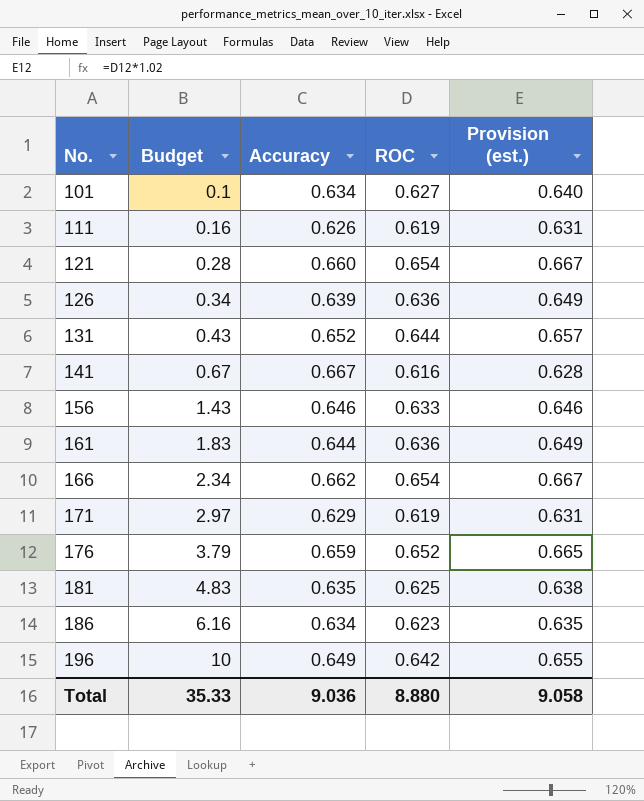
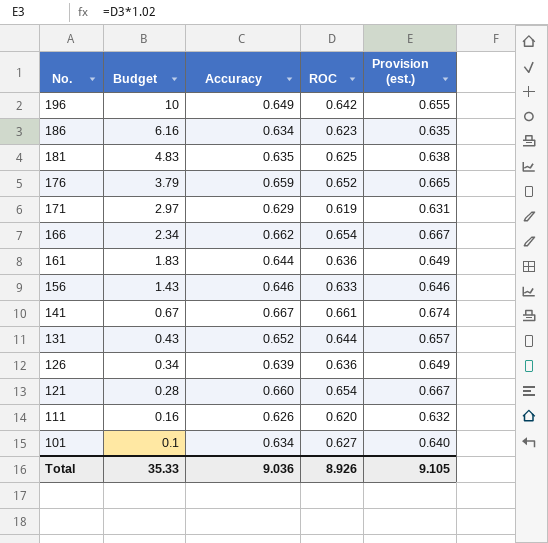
row order: No. ascending -> No. descending
141 | ROC: 0.616 -> 0.661
141 | Provision (est.): 0.628 -> 0.674
111 | ROC: 0.619 -> 0.620
111 | Provision (est.): 0.631 -> 0.632
Total | ROC: 8.880 -> 8.926
Total | Provision (est.): 9.058 -> 9.105

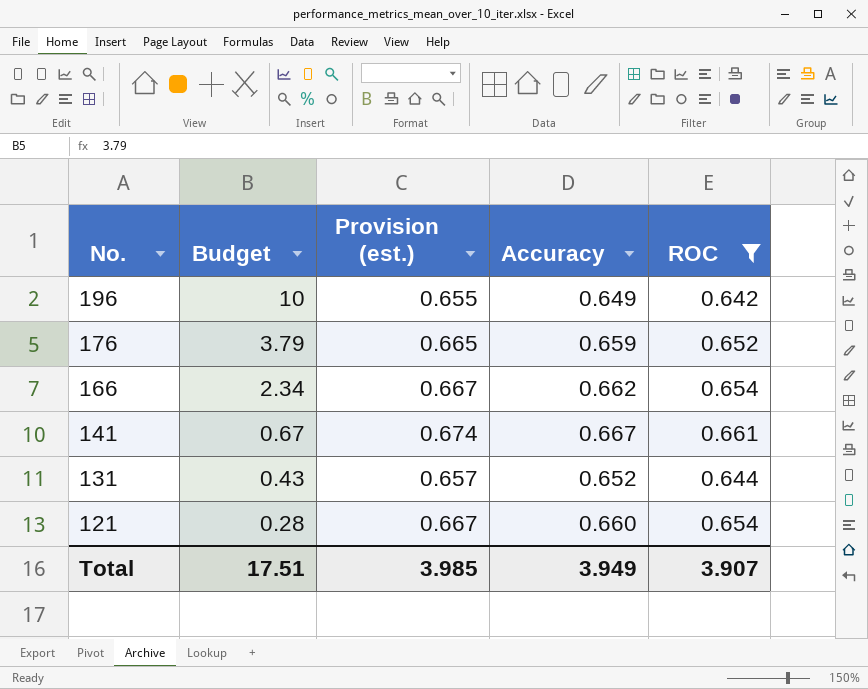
filter: none -> ROC >= 0.642
column Provision (est.) | position: 5 -> 3
Total | Budget: 35.33 -> 17.51
Total | Provision (est.): 9.105 -> 3.985
Total | Accuracy: 9.036 -> 3.949
Total | ROC: 8.926 -> 3.907

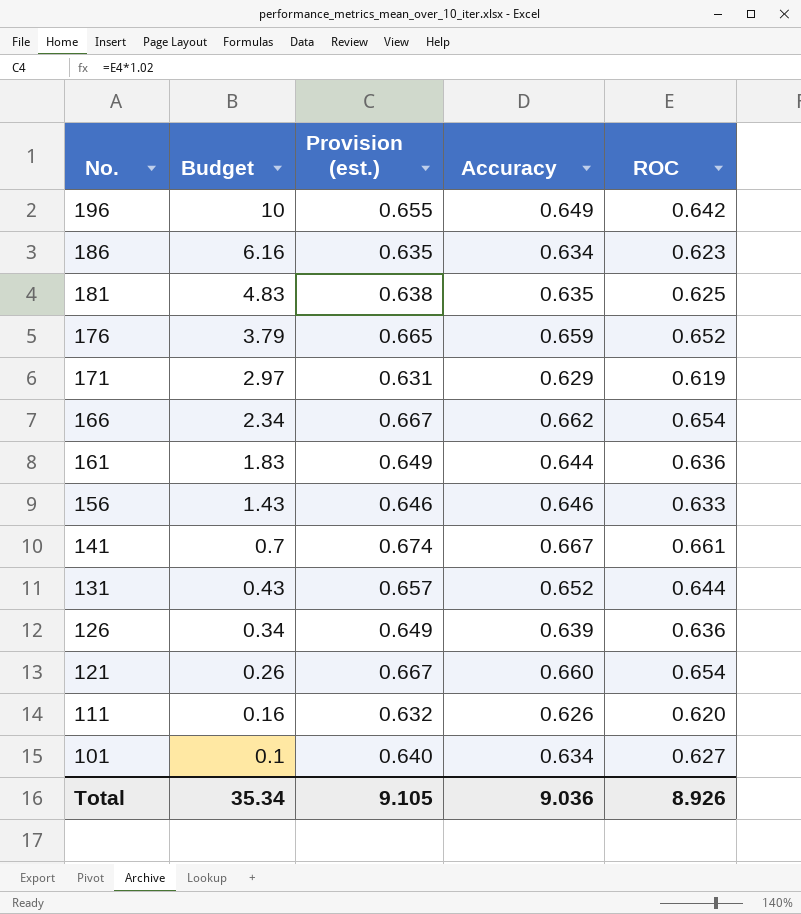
filter: ROC >= 0.642 -> none
141 | Budget: 0.67 -> 0.7
121 | Budget: 0.28 -> 0.26
Total | Budget: 17.51 -> 35.34
Total | Provision (est.): 3.985 -> 9.105
Total | Accuracy: 3.949 -> 9.036
Total | ROC: 3.907 -> 8.926

